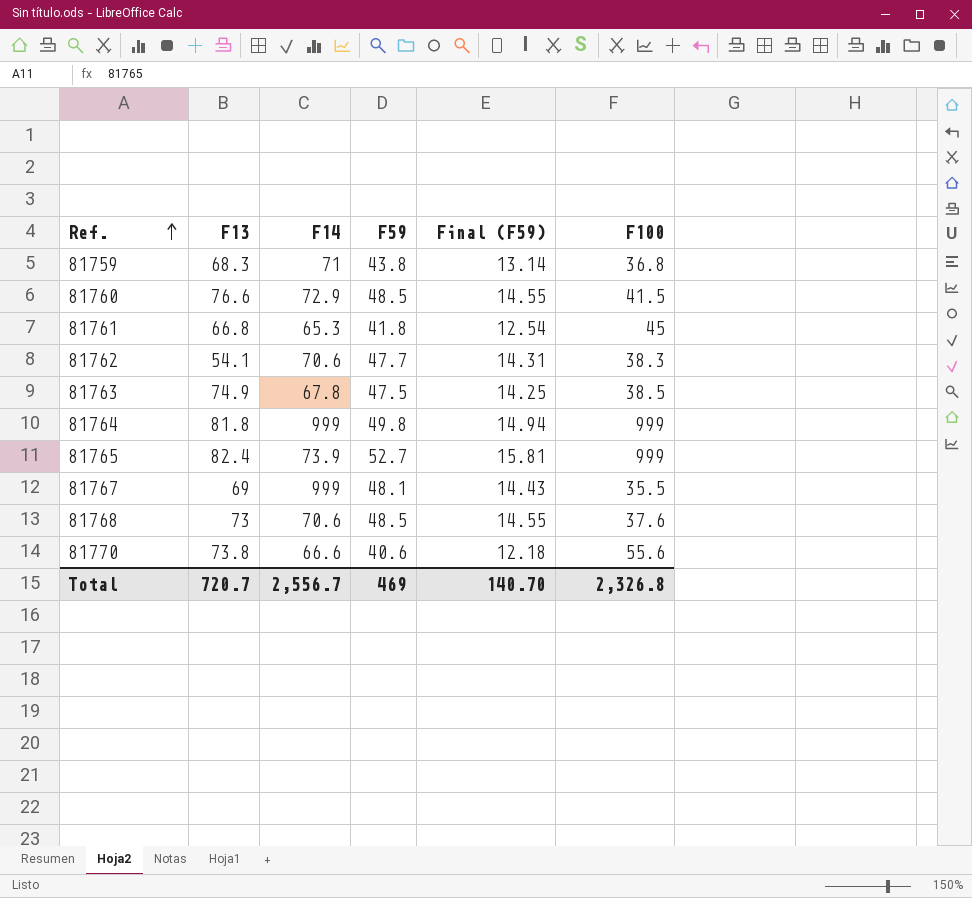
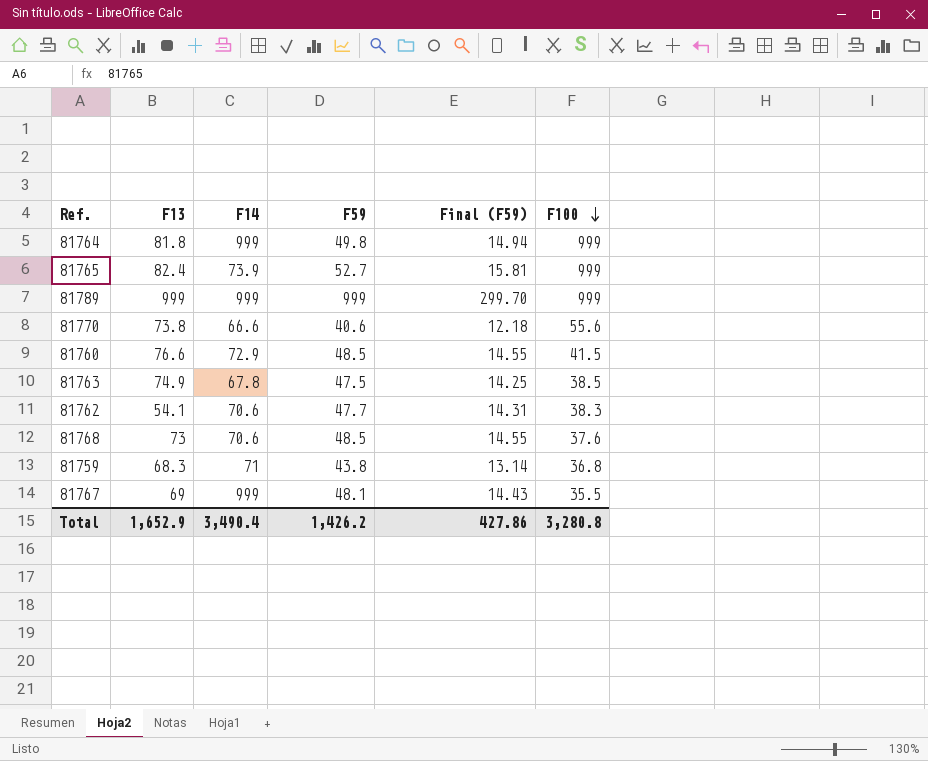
row order: Ref. ascending -> F100 descending
row 81761: 66.8 | 65.3 | 41.8 | 12.54 | 45 -> none
row 81789: none -> 999 | 999 | 999 | 299.70 | 999
Total | F13: 720.7 -> 1,652.9
Total | F14: 2,556.7 -> 3,490.4
Total | F59: 469 -> 1,426.2
Total | Final (F59): 140.70 -> 427.86
Total | F100: 2,326.8 -> 3,280.8

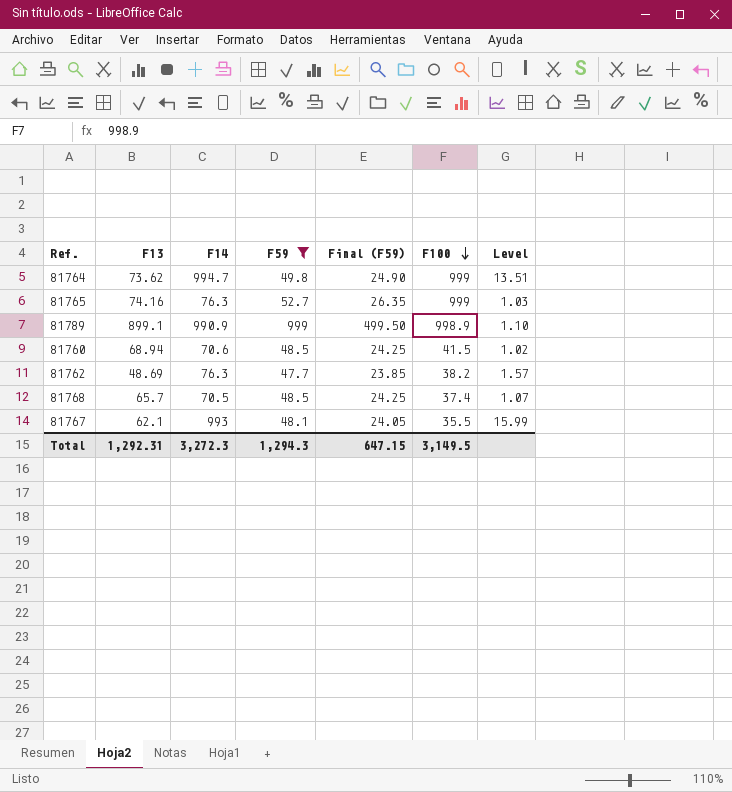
filter: none -> F59 >= 47.7
column Final (F59) | formula: [F59] * 0.3 -> [F59] * 0.5
column Level | formula: none -> [F14] / [F13]
81764 | F13: 81.8 -> 73.62
81764 | F14: 999 -> 994.7
81765 | F13: 82.4 -> 74.16
81765 | F14: 73.9 -> 76.3
81789 | F13: 999 -> 899.1
81789 | F14: 999 -> 990.9
81789 | F100: 999 -> 998.9
81760 | F13: 76.6 -> 68.94
81760 | F14: 72.9 -> 70.6
81762 | F13: 54.1 -> 48.69
81762 | F14: 70.6 -> 76.3
81762 | F100: 38.3 -> 38.2
81768 | F13: 73 -> 65.7
81768 | F14: 70.6 -> 70.5
81768 | F100: 37.6 -> 37.4
81767 | F13: 69 -> 62.1
81767 | F14: 999 -> 993
Total | F13: 1,652.9 -> 1,292.31
Total | F14: 3,490.4 -> 3,272.3
Total | F59: 1,426.2 -> 1,294.3
Total | Final (F59): 427.86 -> 647.15
Total | F100: 3,280.8 -> 3,149.5

